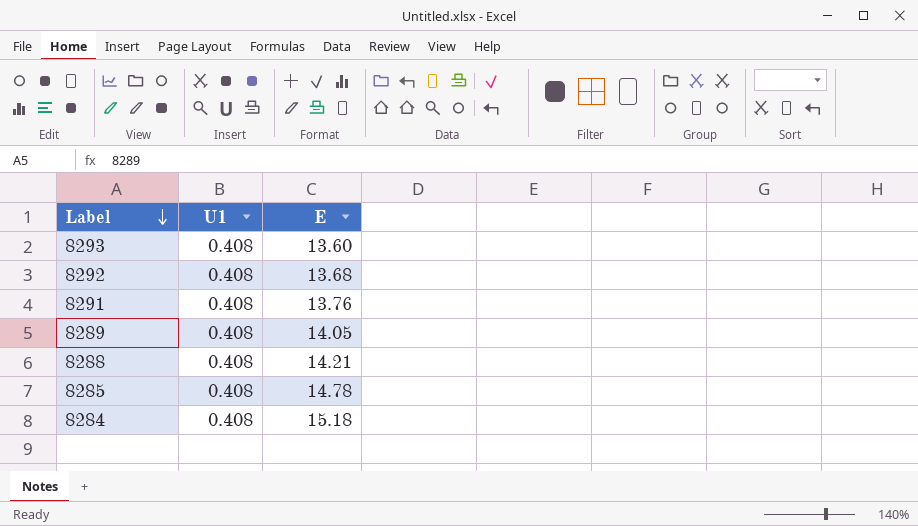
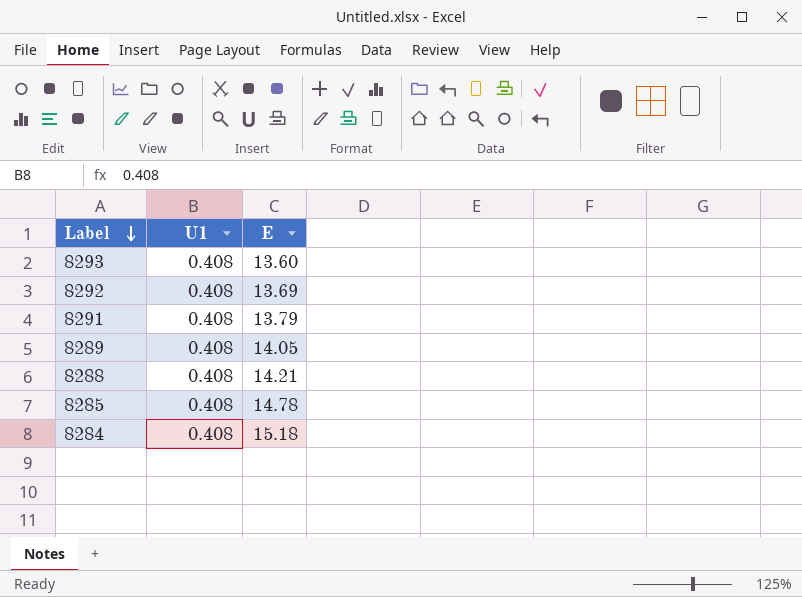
8292 | E: 13.68 -> 13.69
8291 | E: 13.76 -> 13.79

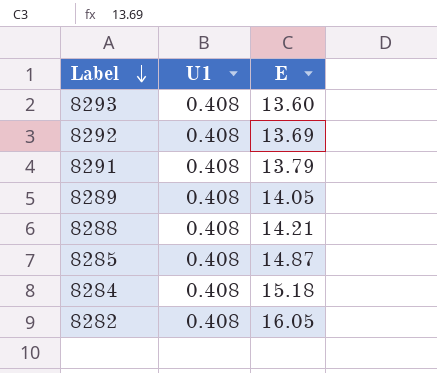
8285 | E: 14.78 -> 14.87
row 8282: none -> 0.408 | 16.05

